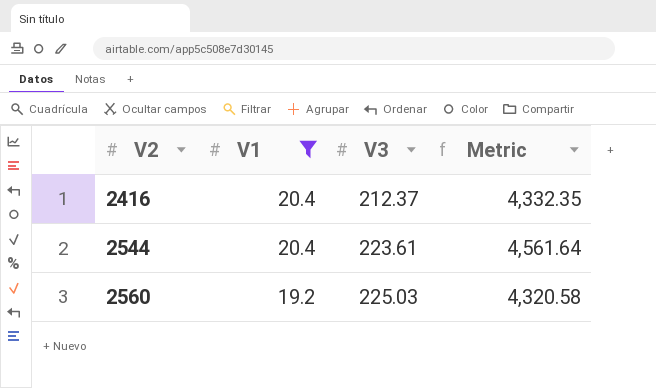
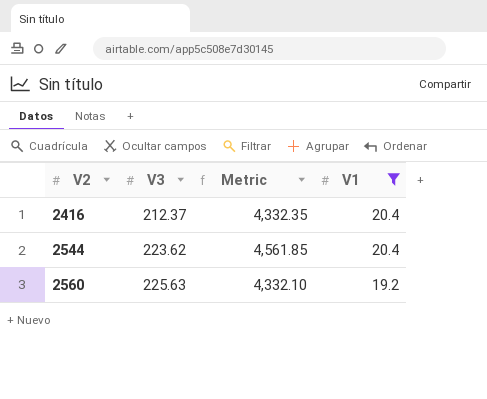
column V1 | position: 2 -> 4
2544 | V3: 223.61 -> 223.62
2544 | Metric: 4,561.64 -> 4,561.85
2560 | V3: 225.03 -> 225.63
2560 | Metric: 4,320.58 -> 4,332.10

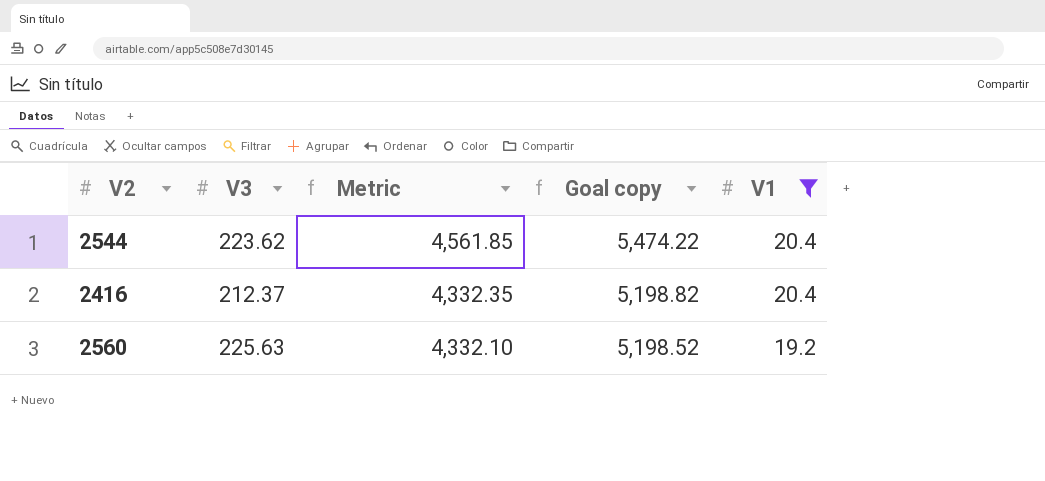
row order: V2 ascending -> Metric descending
column Goal copy | formula: none -> [Metric] * 1.2

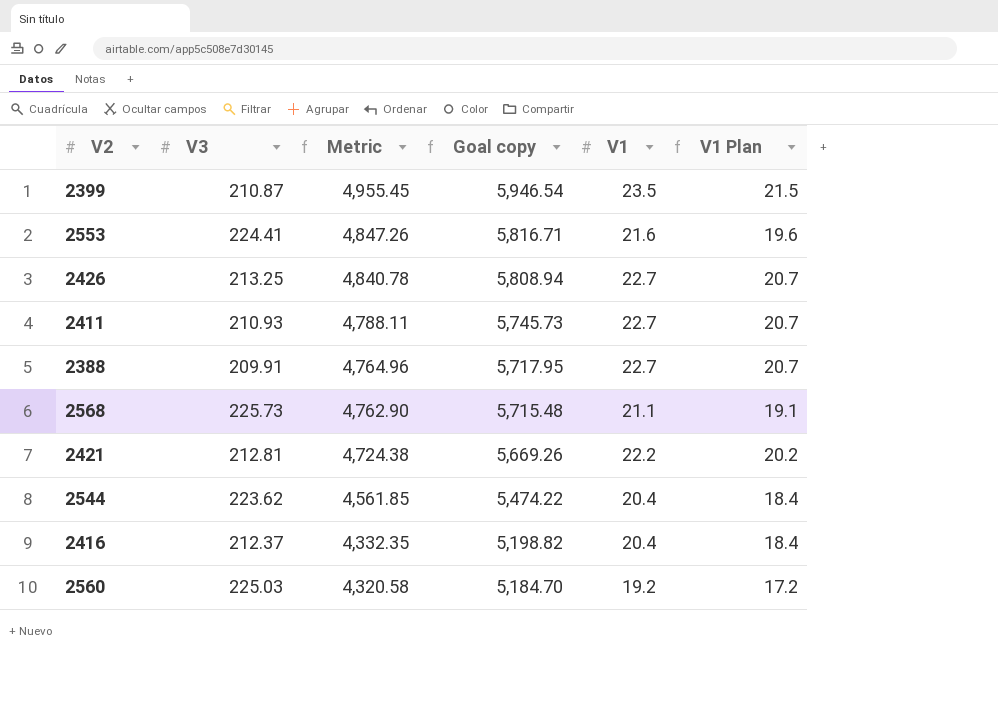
filter: V1 <= 20.4 -> none
column V1 Plan | formula: none -> [V1] - 2
2560 | V3: 225.63 -> 225.03
2560 | Metric: 4,332.10 -> 4,320.58
2560 | Goal copy: 5,198.52 -> 5,184.70

